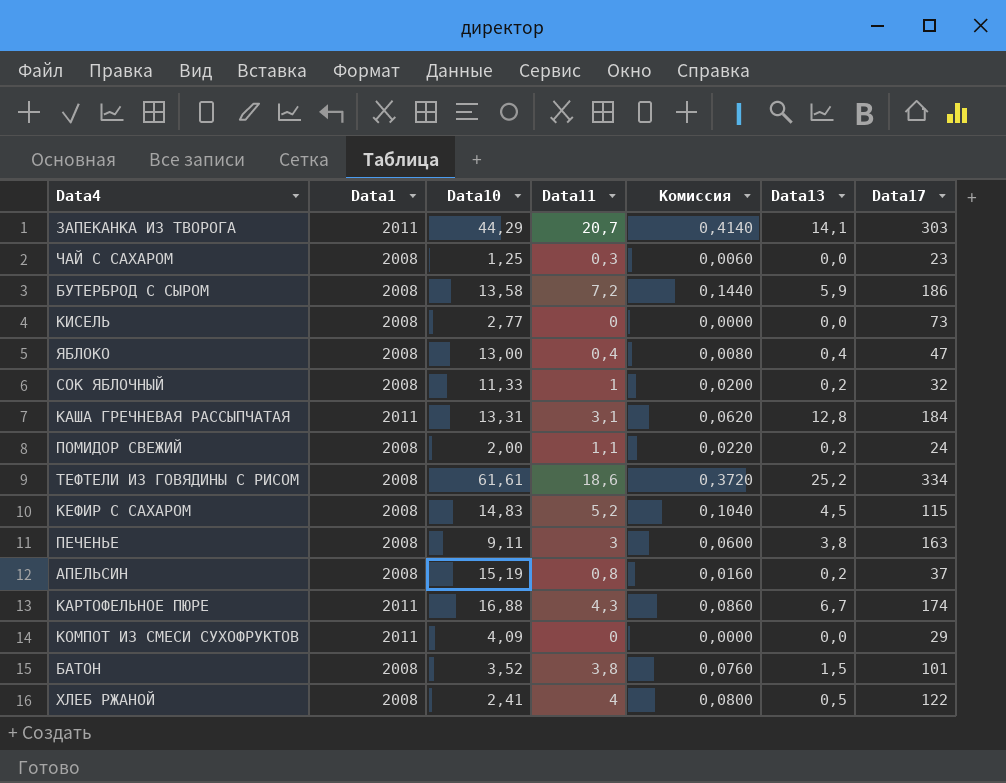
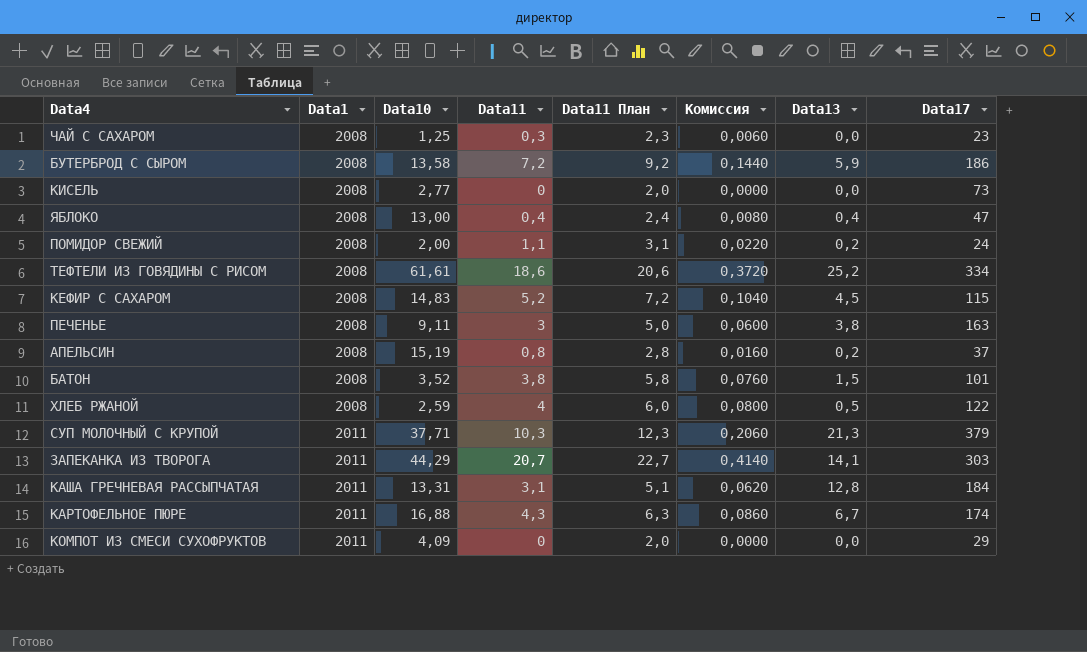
row order: none -> Data1 ascending
column Data11 План | formula: none -> [Data11] + 2
row СОК ЯБЛОЧНЫЙ: 2008 | 11,33 | 1 | 0,0200 | 0,2 | 32 -> none
ХЛЕБ РЖАНОЙ | Data10: 2,41 -> 2,59
row СУП МОЛОЧНЫЙ С КРУПОЙ: none -> 2011 | 37,71 | 10,3 | 12,3 | 0,2060 | 21,3 | 379

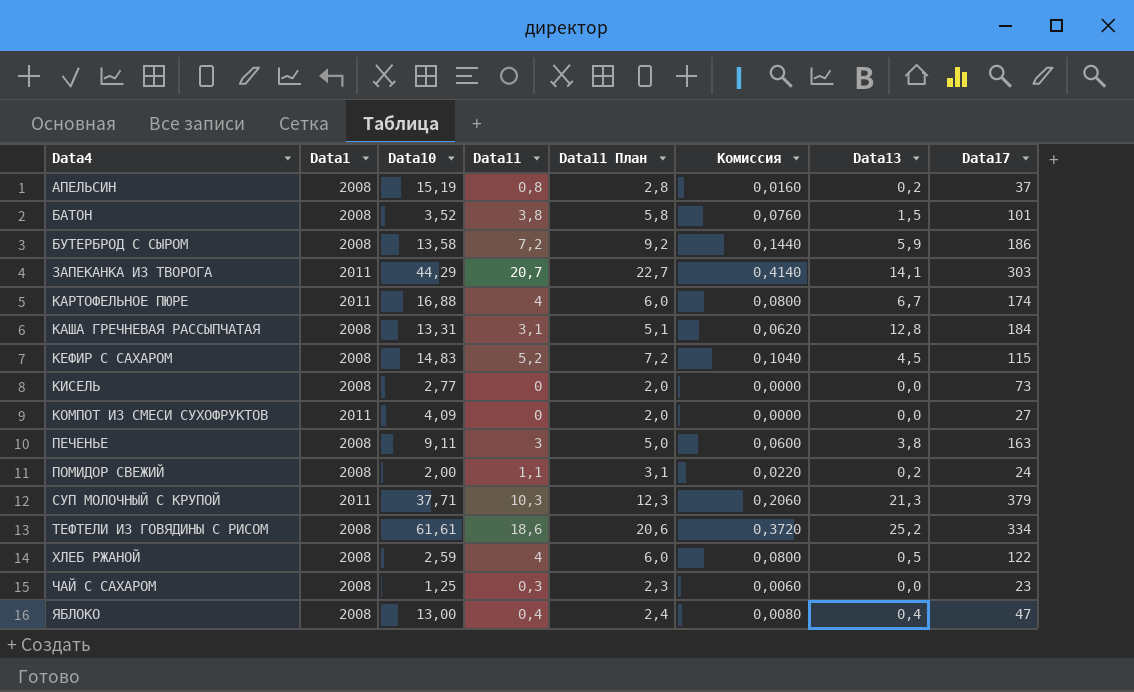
row order: Data1 ascending -> Data4 ascending
КАРТОФЕЛЬНОЕ ПЮРЕ | Data11: 4,3 -> 4
КАРТОФЕЛЬНОЕ ПЮРЕ | Data11 План: 6,3 -> 6,0
КАРТОФЕЛЬНОЕ ПЮРЕ | Комиссия: 0,0860 -> 0,0800
КАША ГРЕЧНЕВАЯ РАССЫПЧАТАЯ | Data1: 2011 -> 2008
КОМПОТ ИЗ СМЕСИ СУХОФРУКТОВ | Data17: 29 -> 27

